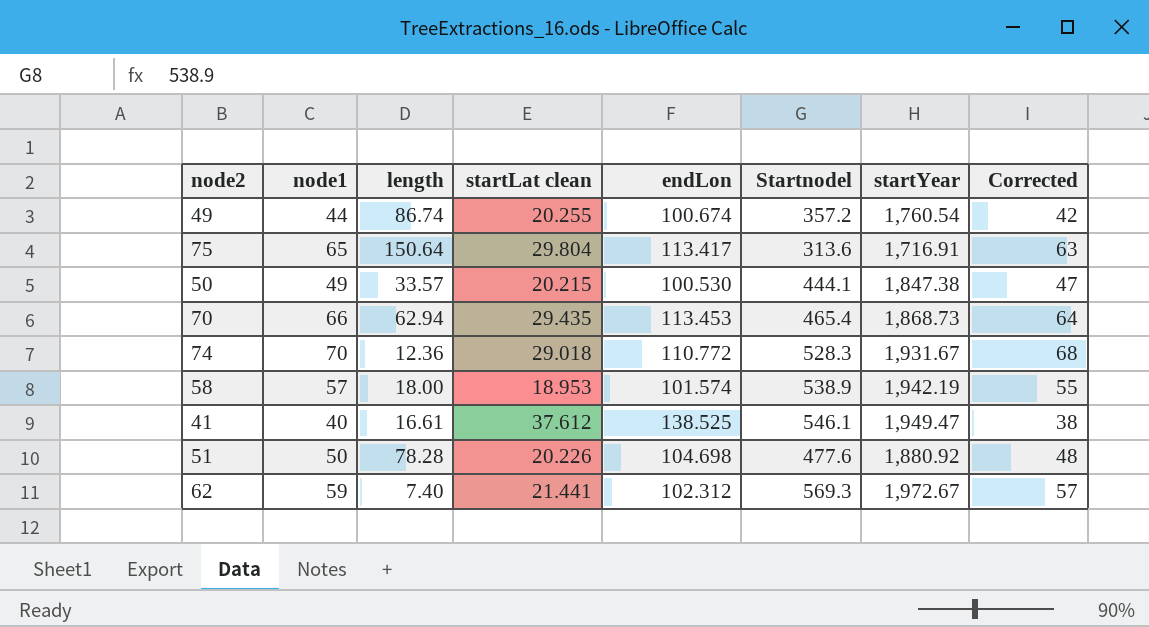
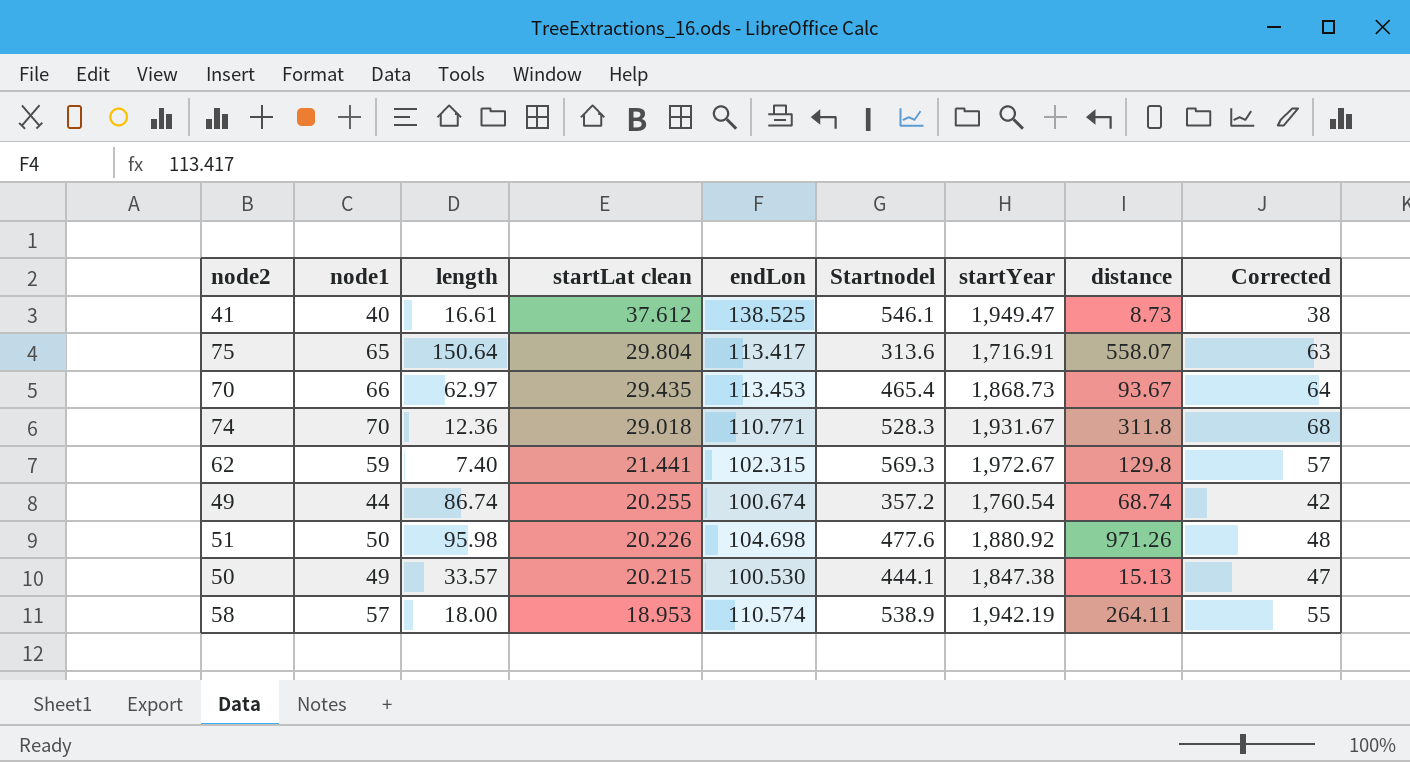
row order: none -> startLat clean descending
column distance | position: none -> 8
70 | length: 62.94 -> 62.97
74 | endLon: 110.772 -> 110.771
62 | endLon: 102.312 -> 102.315
51 | length: 78.28 -> 95.98
58 | endLon: 101.574 -> 110.574

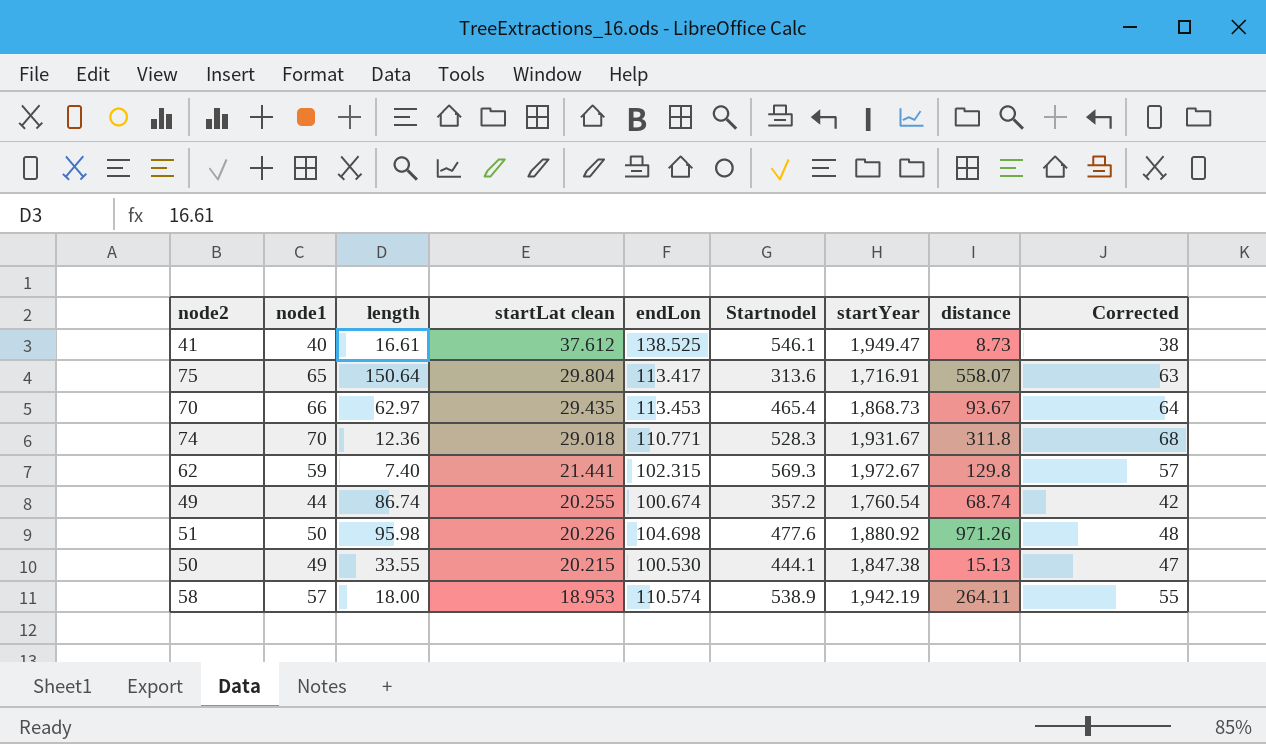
50 | length: 33.57 -> 33.55

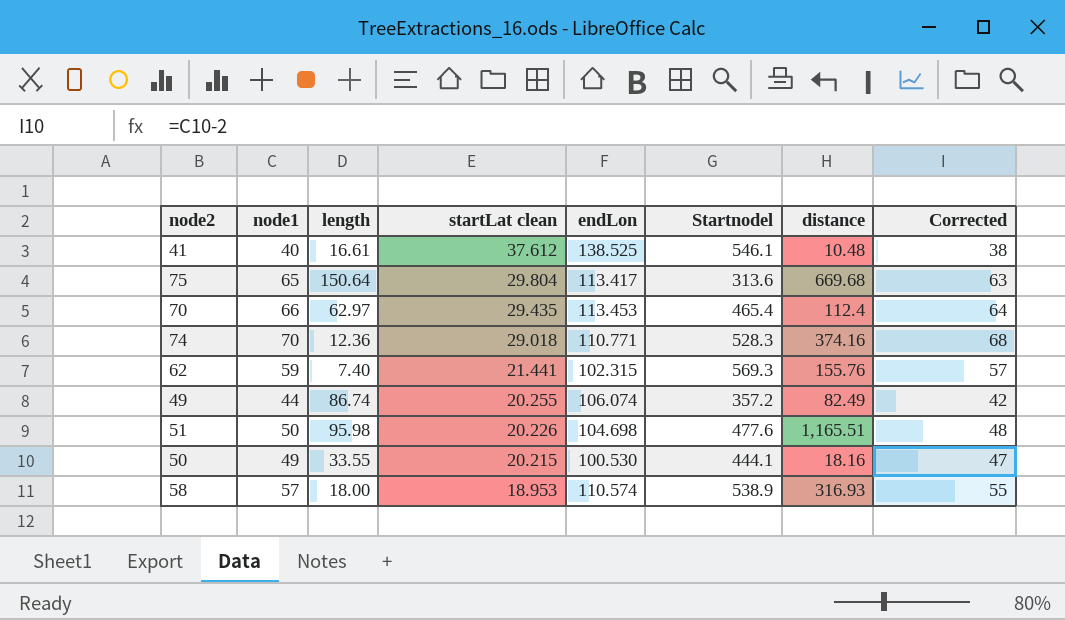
column startYear | position: 7 -> none
41 | distance: 8.73 -> 10.48
75 | distance: 558.07 -> 669.68
70 | distance: 93.67 -> 112.4
74 | distance: 311.8 -> 374.16
62 | distance: 129.8 -> 155.76
49 | endLon: 100.674 -> 106.074
49 | distance: 68.74 -> 82.49
51 | distance: 971.26 -> 1,165.51
50 | distance: 15.13 -> 18.16
58 | distance: 264.11 -> 316.93

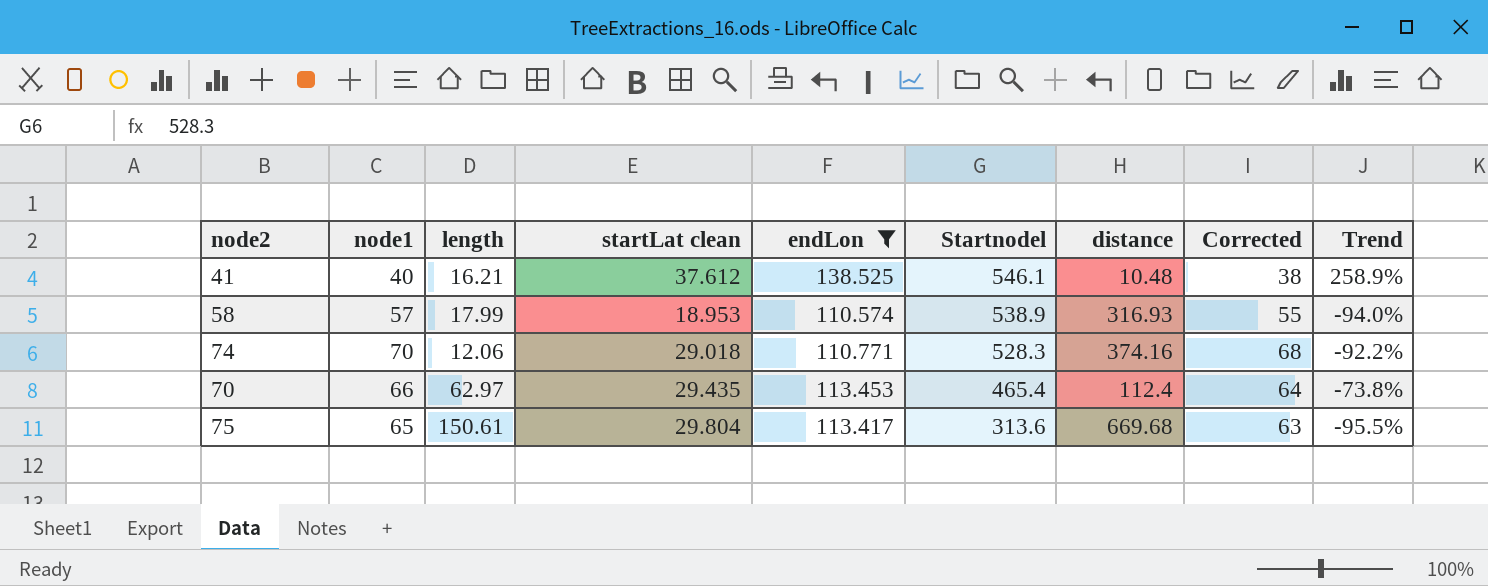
filter: none -> endLon >= 110.574
row order: startLat clean descending -> Startnodel descending
column Trend | formula: none -> ([startLat clean] - [distance]) / [distance]
41 | length: 16.61 -> 16.21
58 | length: 18.00 -> 17.99
74 | length: 12.36 -> 12.06
75 | length: 150.64 -> 150.61

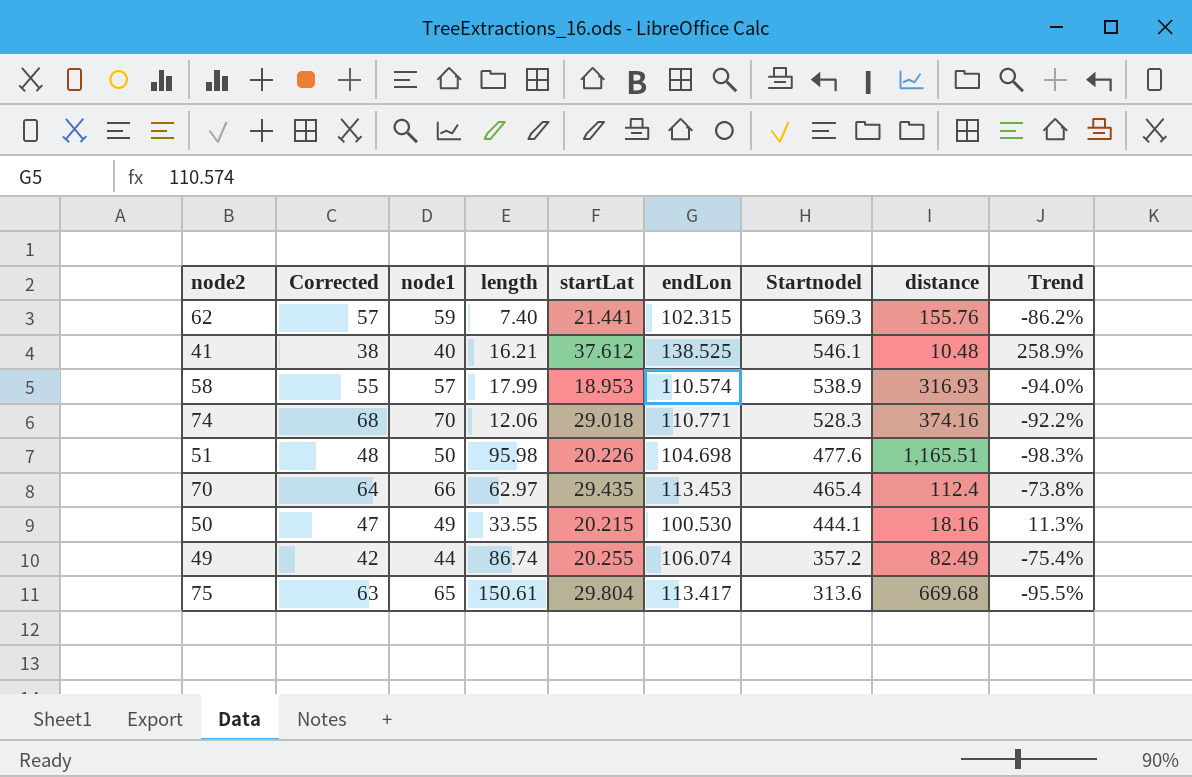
filter: endLon >= 110.574 -> none
column Corrected | position: 8 -> 2
column name: startLat clean -> startLat

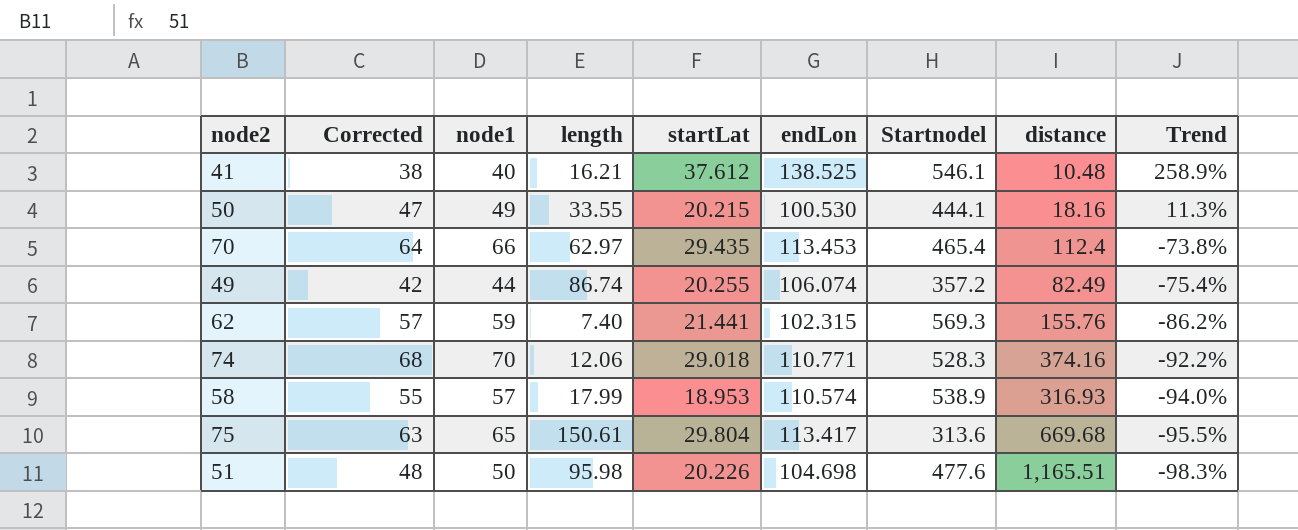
row order: Startnodel descending -> Trend descending

